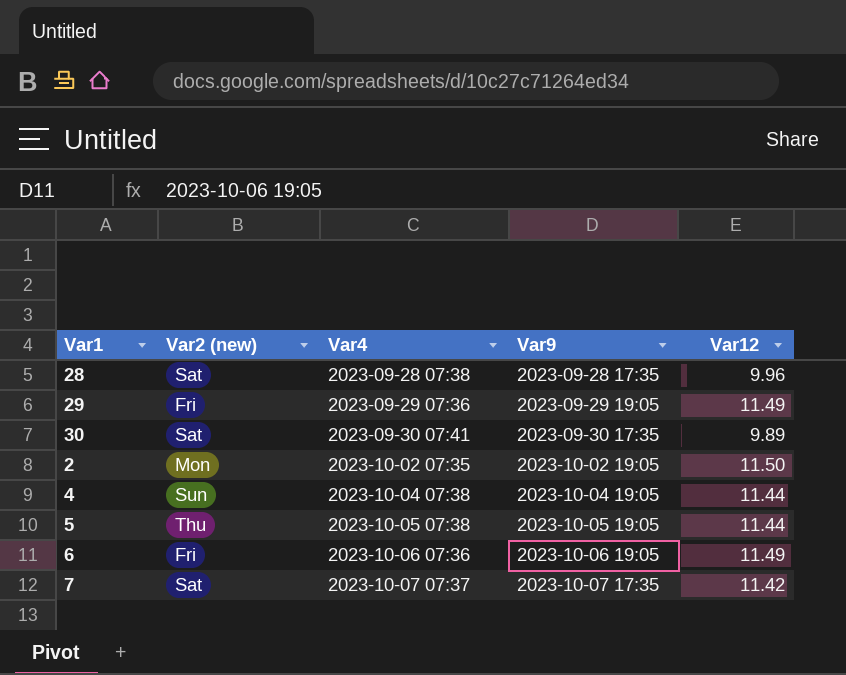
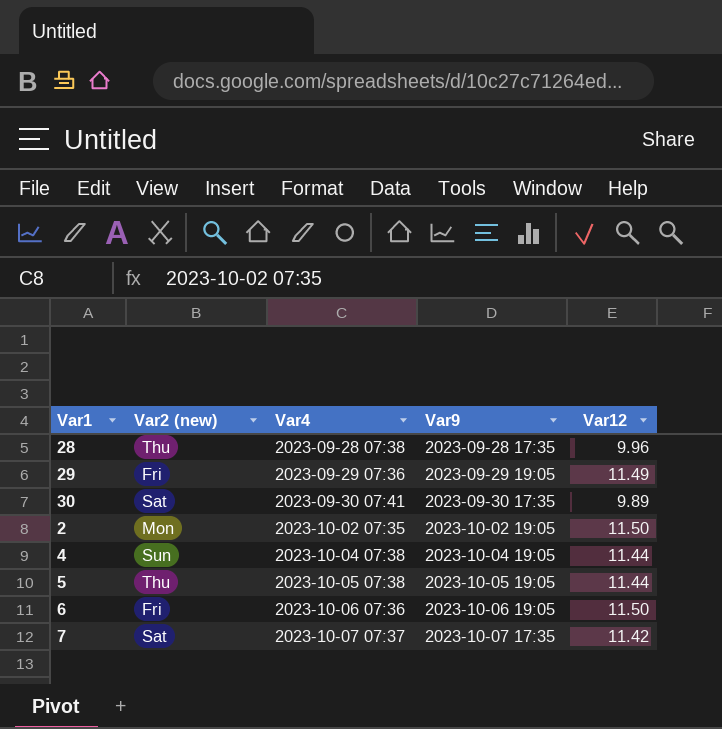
28 | Var2 (new): Sat -> Thu
6 | Var12: 11.49 -> 11.50

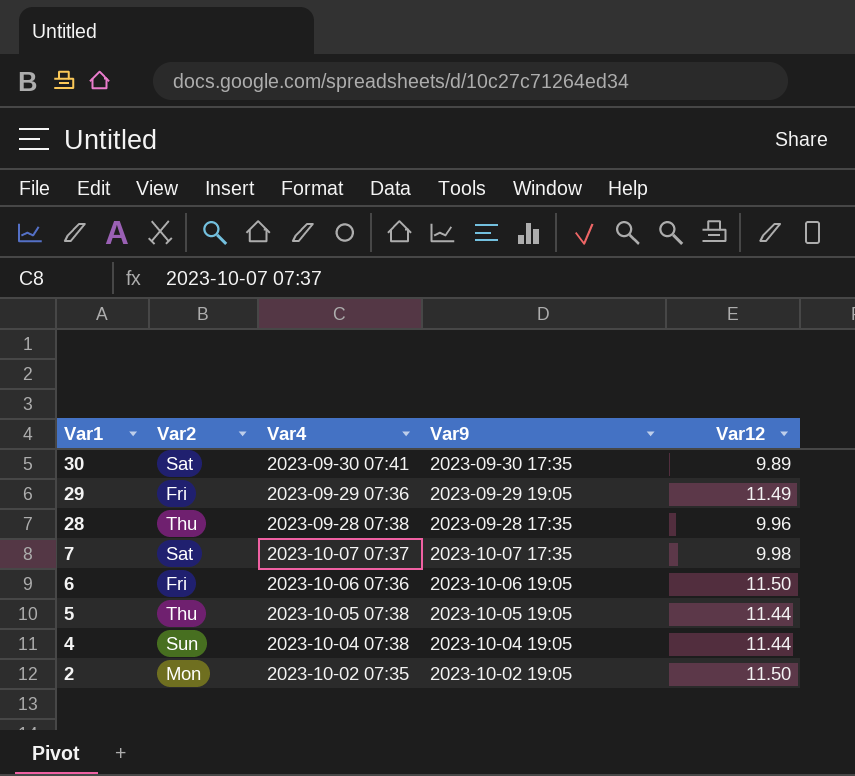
row order: Var4 ascending -> Var1 descending
column name: Var2 (new) -> Var2
7 | Var12: 11.42 -> 9.98

